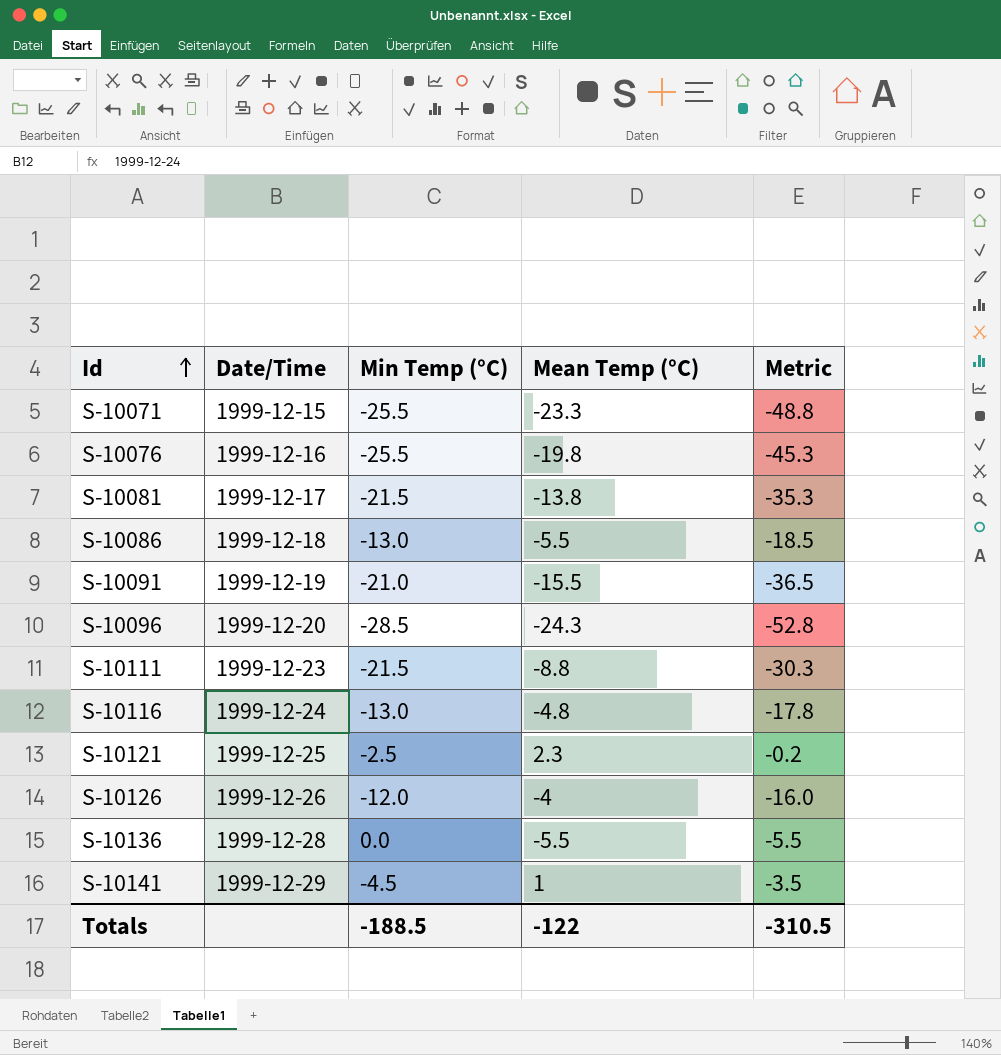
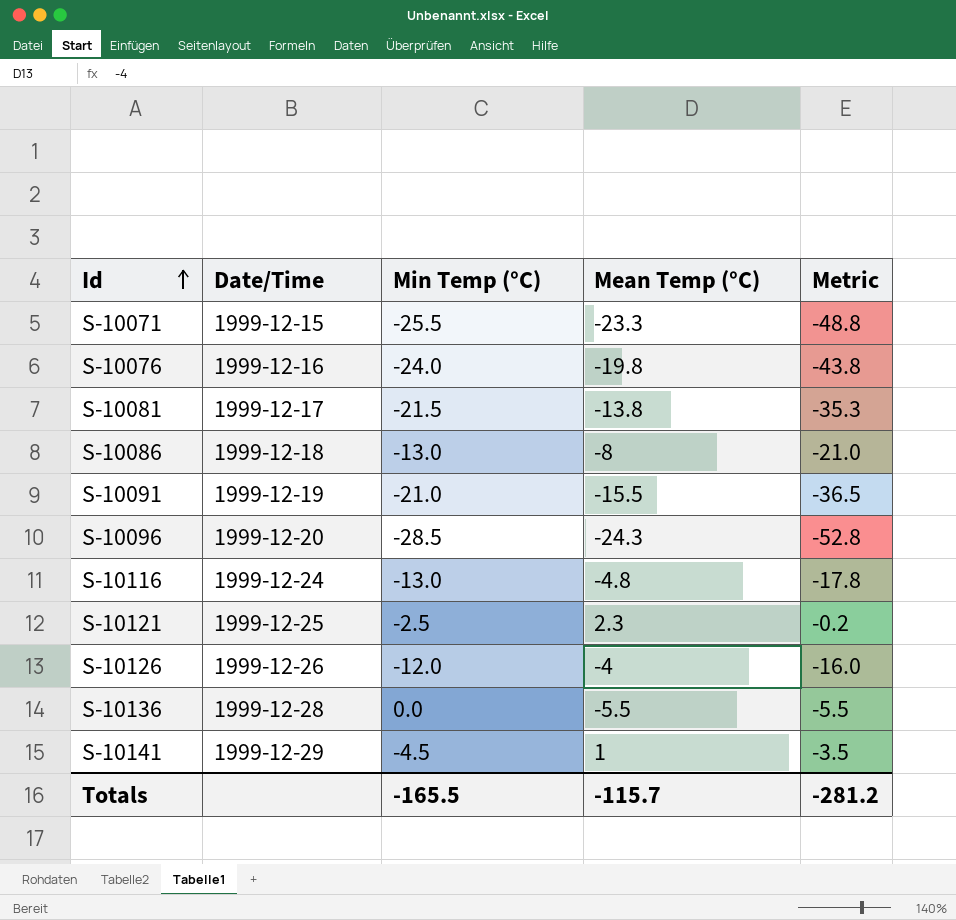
row S-10111: 1999-12-23 | -21.5 | -8.8 | -30.3 -> none
S-10076 | Min Temp (°C): -25.5 -> -24.0
S-10076 | Metric: -45.3 -> -43.8
S-10086 | Mean Temp (°C): -5.5 -> -8
S-10086 | Metric: -18.5 -> -21.0
Totals | Min Temp (°C): -188.5 -> -165.5
Totals | Mean Temp (°C): -122 -> -115.7
Totals | Metric: -310.5 -> -281.2

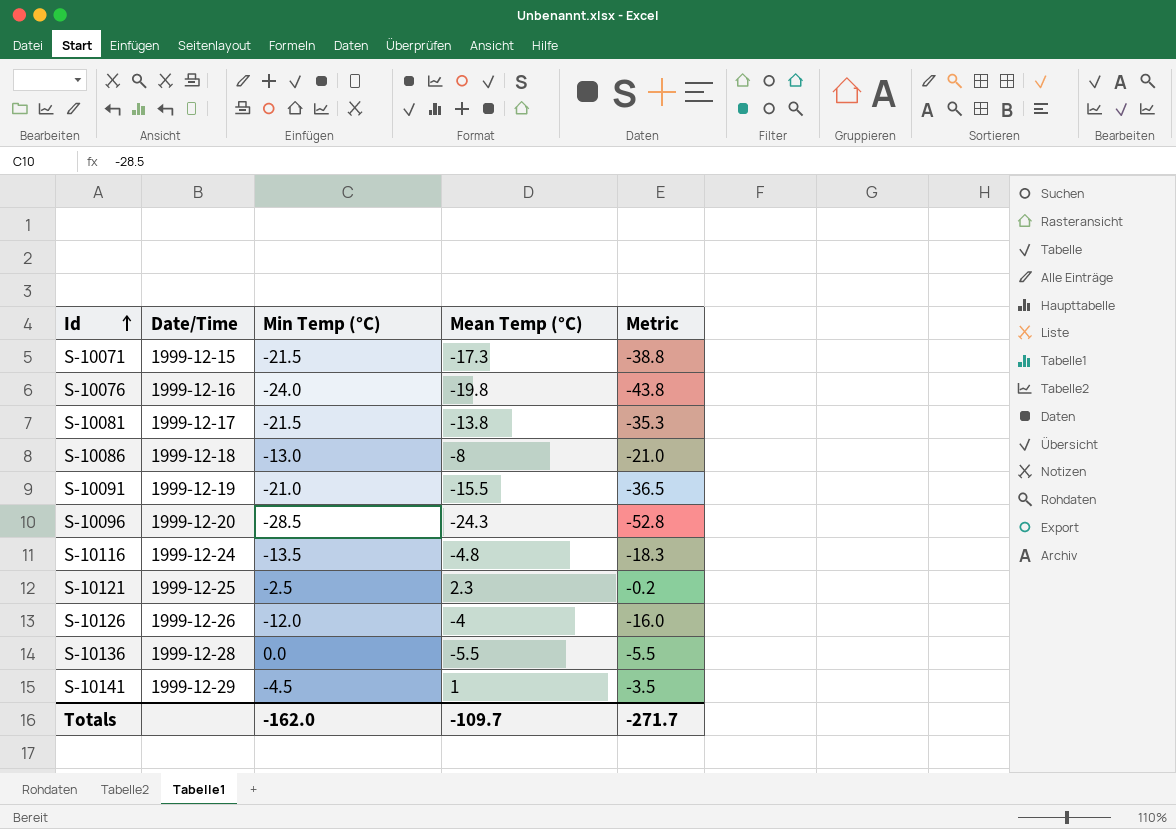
S-10071 | Min Temp (°C): -25.5 -> -21.5
S-10071 | Mean Temp (°C): -23.3 -> -17.3
S-10071 | Metric: -48.8 -> -38.8
S-10116 | Min Temp (°C): -13.0 -> -13.5
S-10116 | Metric: -17.8 -> -18.3
Totals | Min Temp (°C): -165.5 -> -162.0
Totals | Mean Temp (°C): -115.7 -> -109.7
Totals | Metric: -281.2 -> -271.7

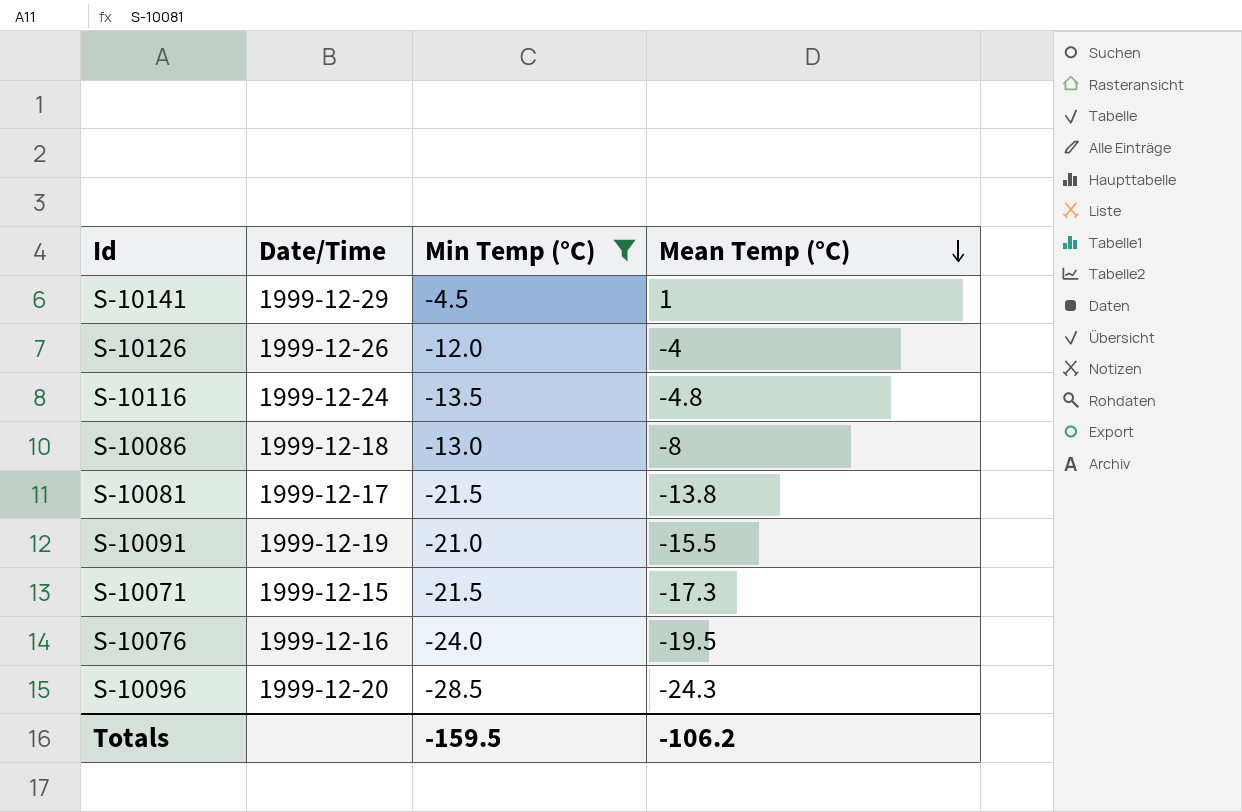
filter: none -> Min Temp (°C) <= -4.5
row order: Id ascending -> Mean Temp (°C) descending
column Metric | formula: [Min Temp (°C)] + [Mean Temp (°C)] -> none
S-10076 | Mean Temp (°C): -19.8 -> -19.5
Totals | Min Temp (°C): -162.0 -> -159.5
Totals | Mean Temp (°C): -109.7 -> -106.2

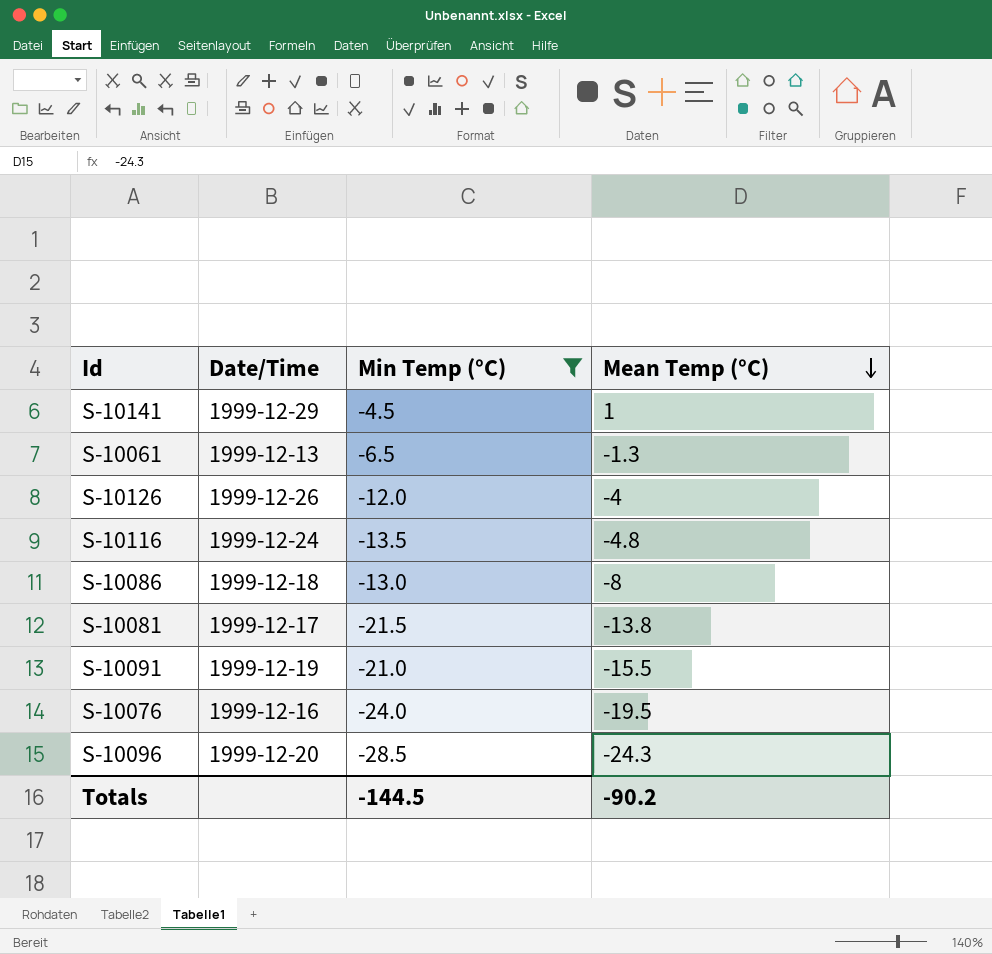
row S-10071: 1999-12-15 | -21.5 | -17.3 -> none
row S-10061: none -> 1999-12-13 | -6.5 | -1.3
Totals | Min Temp (°C): -159.5 -> -144.5
Totals | Mean Temp (°C): -106.2 -> -90.2

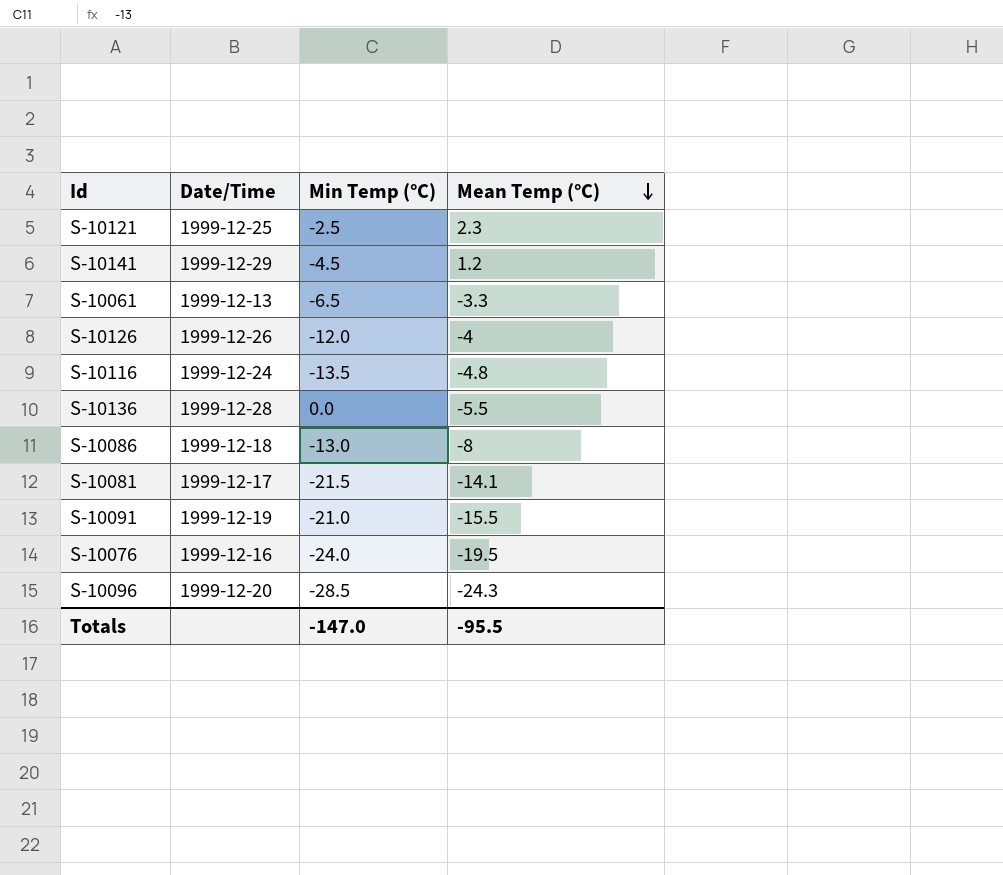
filter: Min Temp (°C) <= -4.5 -> none
S-10141 | Mean Temp (°C): 1 -> 1.2
S-10061 | Mean Temp (°C): -1.3 -> -3.3
S-10081 | Mean Temp (°C): -13.8 -> -14.1
Totals | Min Temp (°C): -144.5 -> -147.0
Totals | Mean Temp (°C): -90.2 -> -95.5

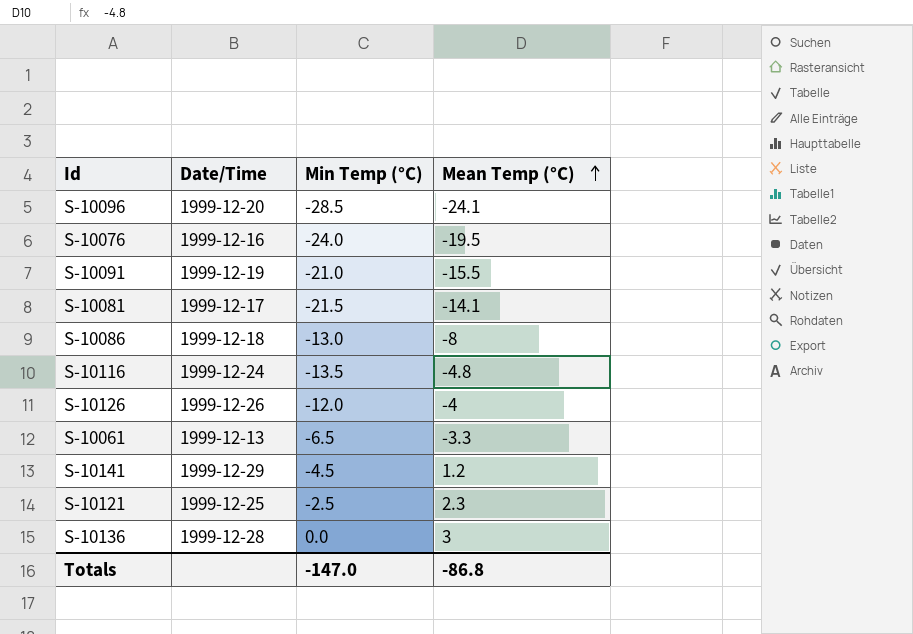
row order: Mean Temp (°C) descending -> Mean Temp (°C) ascending
S-10096 | Mean Temp (°C): -24.3 -> -24.1
S-10136 | Mean Temp (°C): -5.5 -> 3
Totals | Mean Temp (°C): -95.5 -> -86.8

